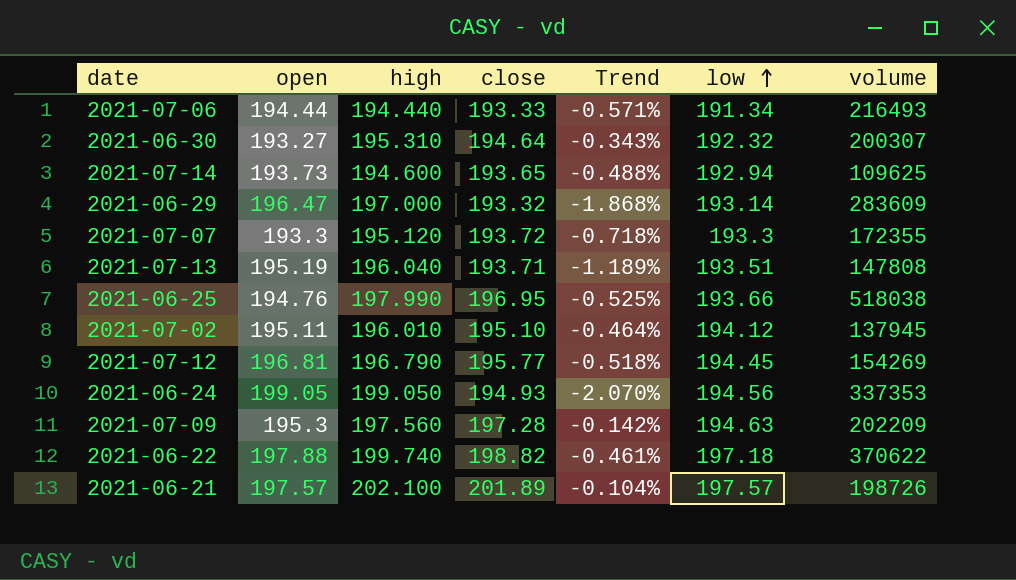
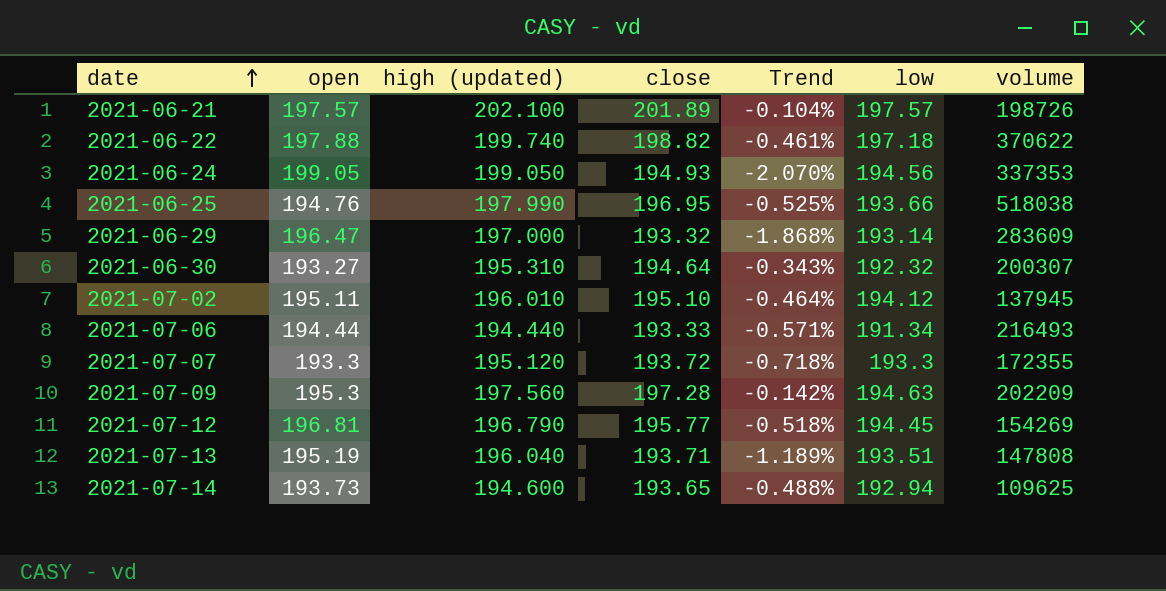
row order: low ascending -> date ascending
column name: high -> high (updated)

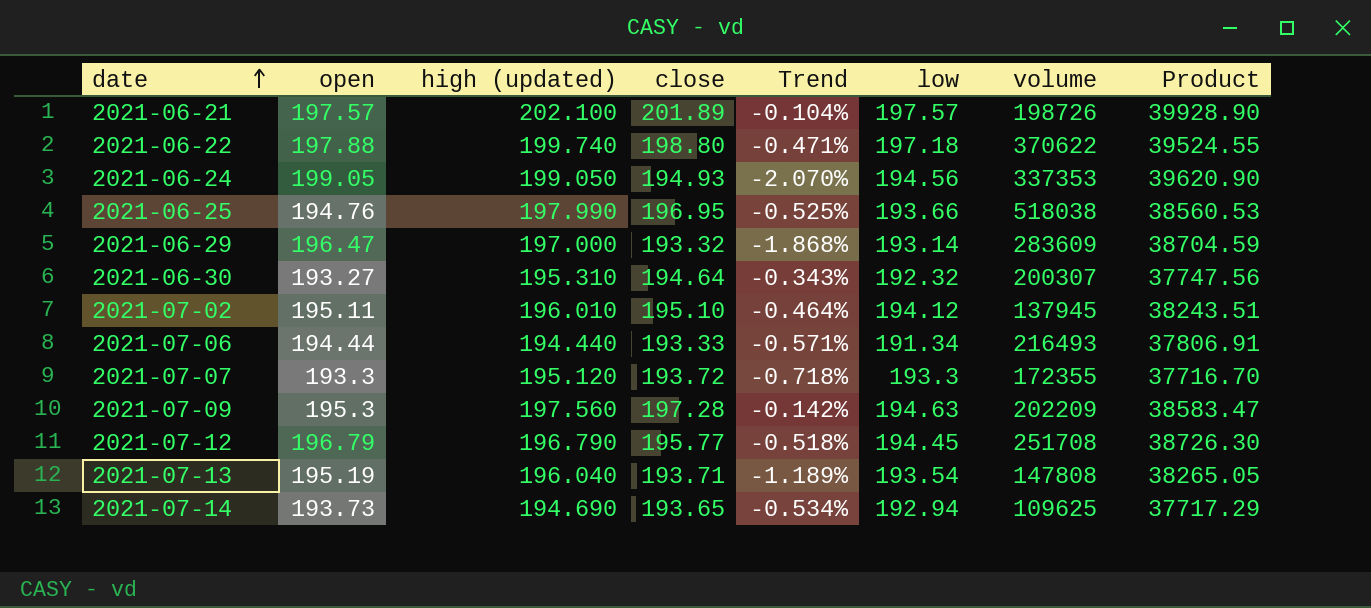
column Product | formula: none -> [open] * [high (updated)]
2021-06-22 | close: 198.82 -> 198.80
2021-06-22 | Trend: -0.461% -> -0.471%
2021-07-12 | open: 196.81 -> 196.79
2021-07-12 | volume: 154269 -> 251708
2021-07-13 | low: 193.51 -> 193.54
2021-07-14 | high (updated): 194.600 -> 194.690
2021-07-14 | Trend: -0.488% -> -0.534%

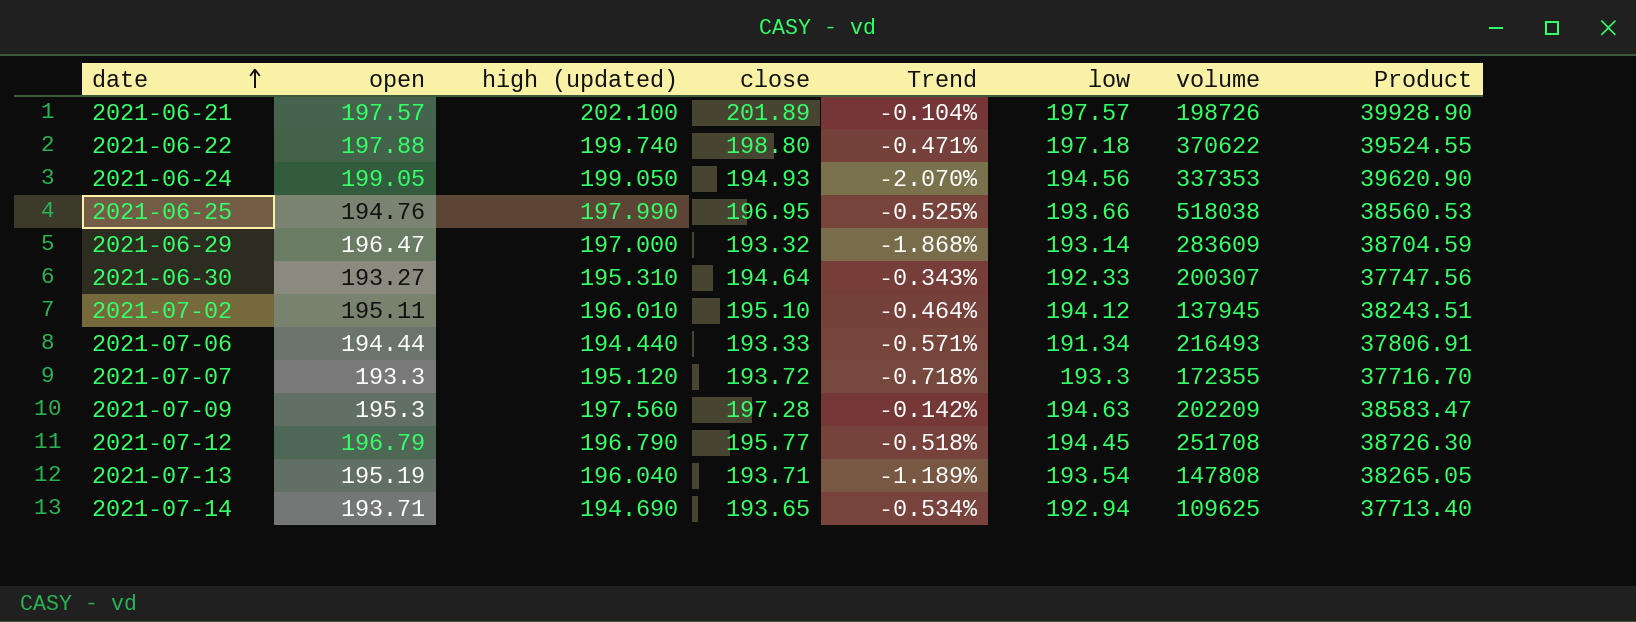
2021-06-30 | low: 192.32 -> 192.33
2021-07-14 | open: 193.73 -> 193.71
2021-07-14 | Product: 37717.29 -> 37713.40

